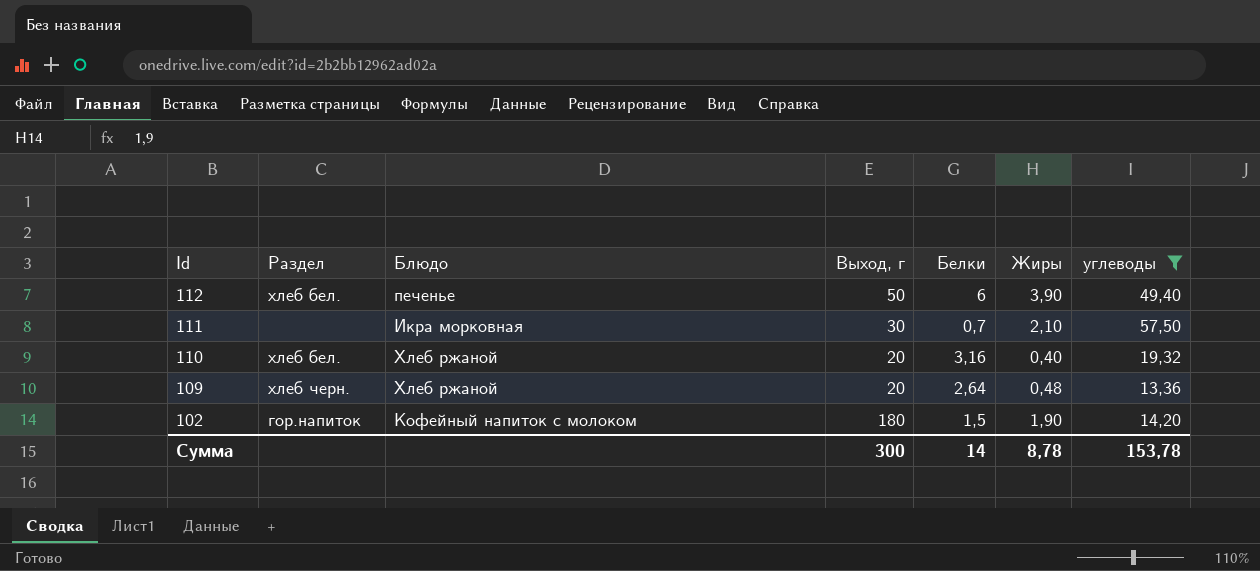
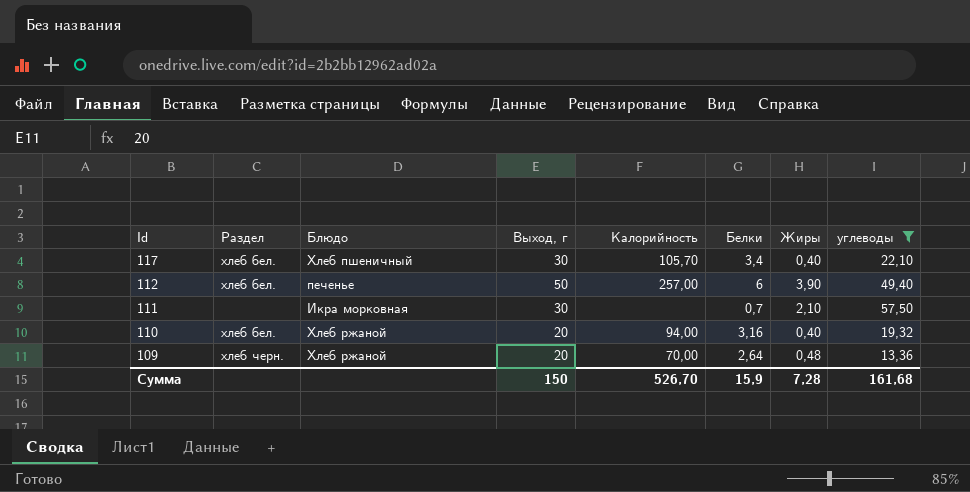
column Калорийность | position: none -> 5
row 102: гор.напиток | Кофейный напиток с молоком | 180 | 1,5 | 1,90 | 14,20 -> none
row 117: none -> хлеб бел. | Хлеб пшеничный | 30 | 105,70 | 3,4 | 0,40 | 22,10
Сумма | Выход, г: 300 -> 150
Сумма | Белки: 14 -> 15,9
Сумма | Жиры: 8,78 -> 7,28
Сумма | углеводы: 153,78 -> 161,68

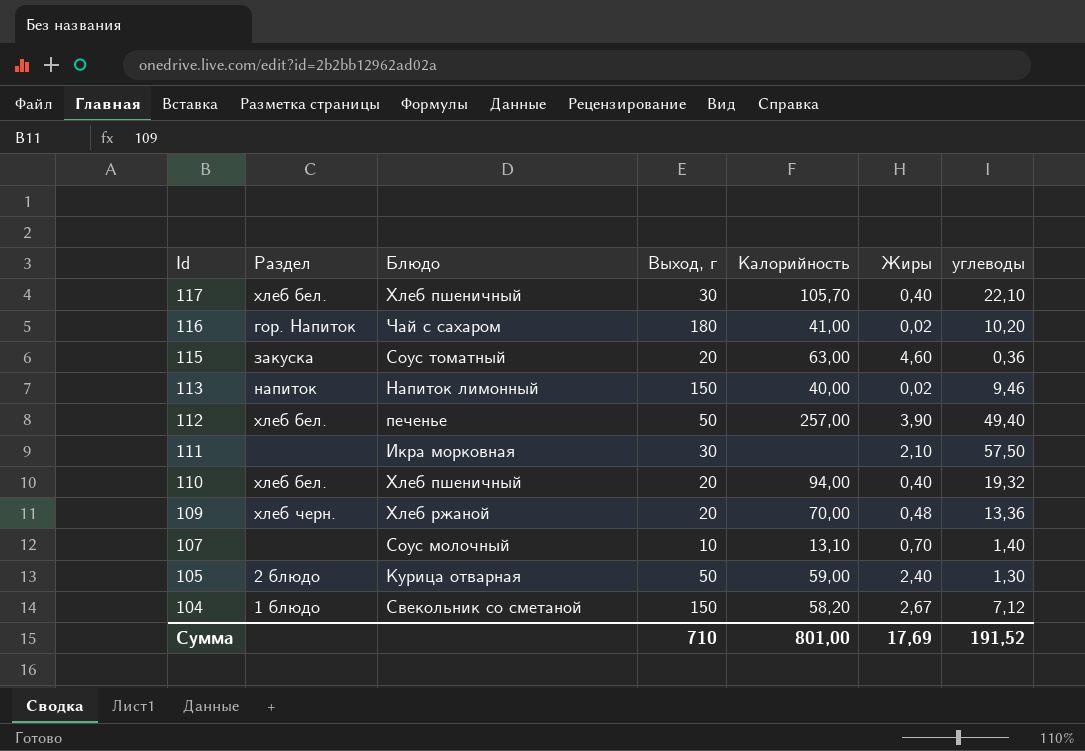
filter: углеводы >= 13,36 -> none
column Белки | position: 6 -> none
110 | Блюдо: Хлеб ржаной -> Хлеб пшеничный
Сумма | Выход, г: 150 -> 710
Сумма | Калорийность: 526,70 -> 801,00
Сумма | Жиры: 7,28 -> 17,69
Сумма | углеводы: 161,68 -> 191,52

